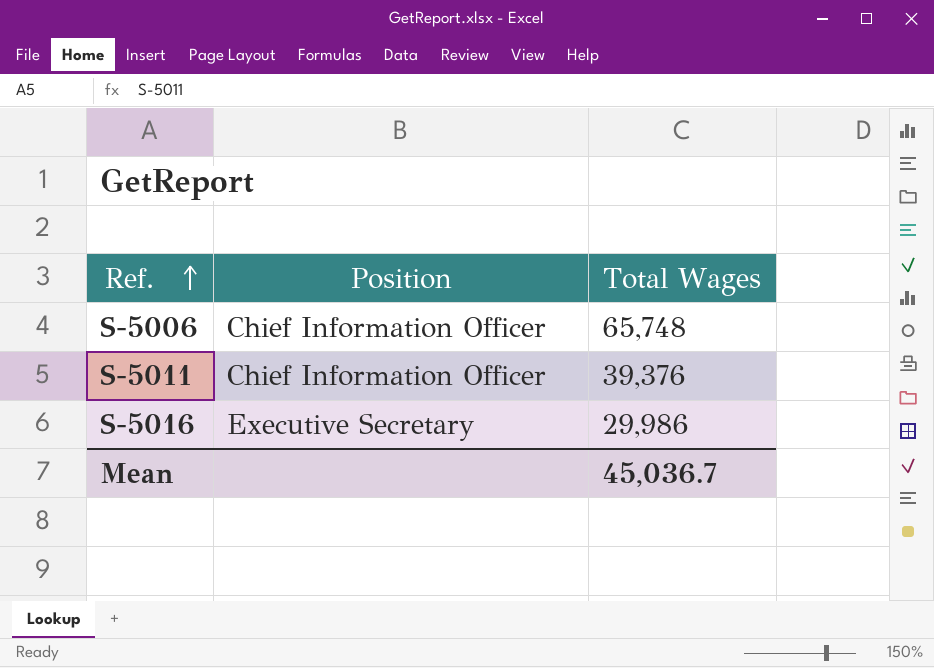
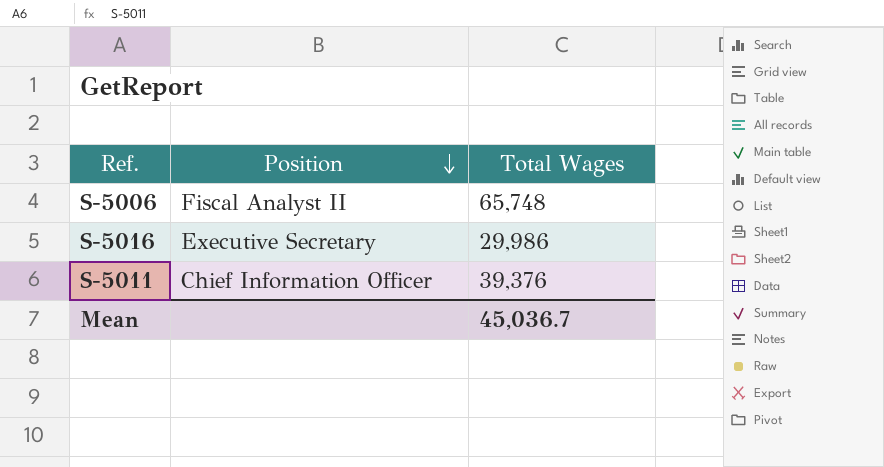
row order: Ref. ascending -> Position descending
S-5006 | Position: Chief Information Officer -> Fiscal Analyst II

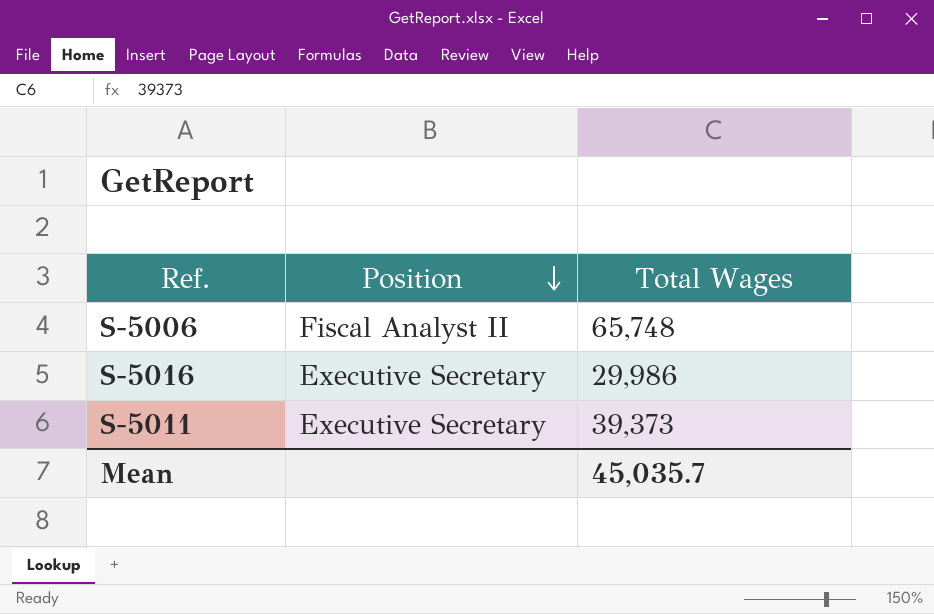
S-5011 | Position: Chief Information Officer -> Executive Secretary
S-5011 | Total Wages: 39,376 -> 39,373
Mean | Total Wages: 45,036.7 -> 45,035.7

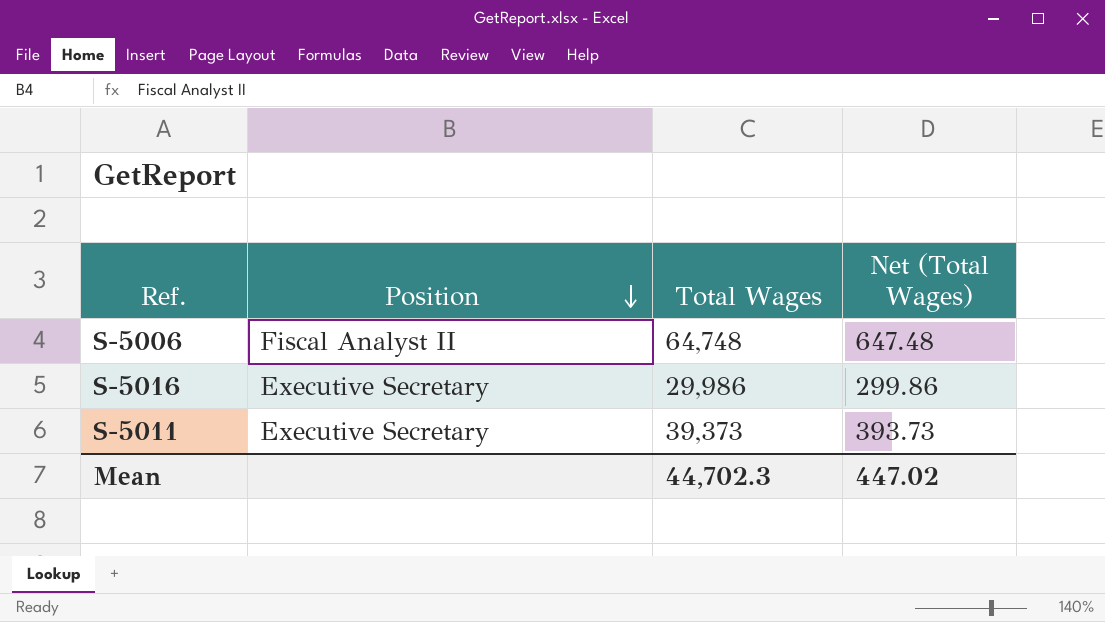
column Net (Total Wages) | formula: none -> [Total Wages] * 0.01
S-5006 | Total Wages: 65,748 -> 64,748
Mean | Total Wages: 45,035.7 -> 44,702.3

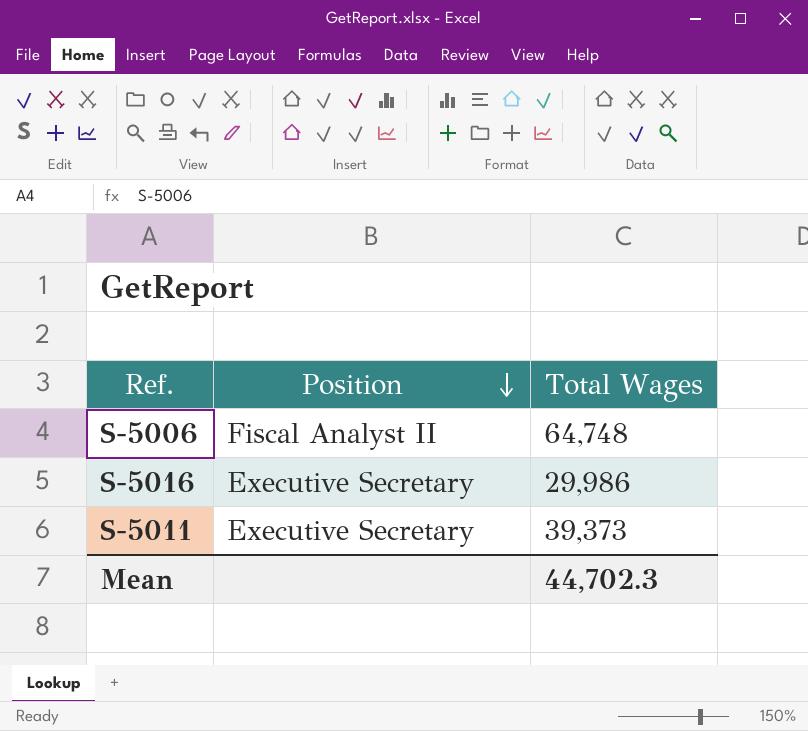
column Net (Total Wages) | formula: [Total Wages] * 0.01 -> none

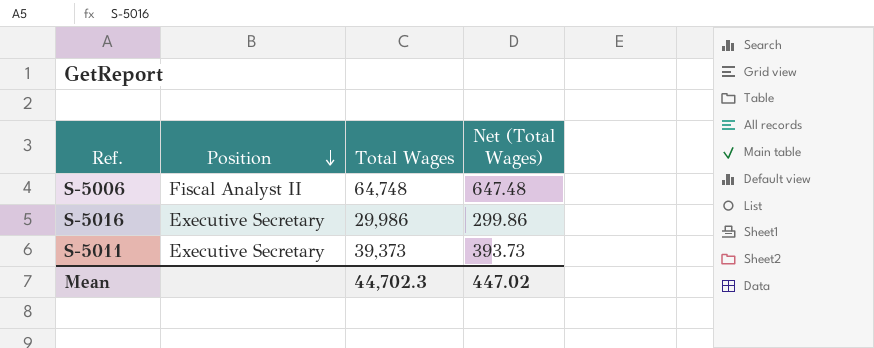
column Net (Total Wages) | formula: none -> [Total Wages] * 0.01

